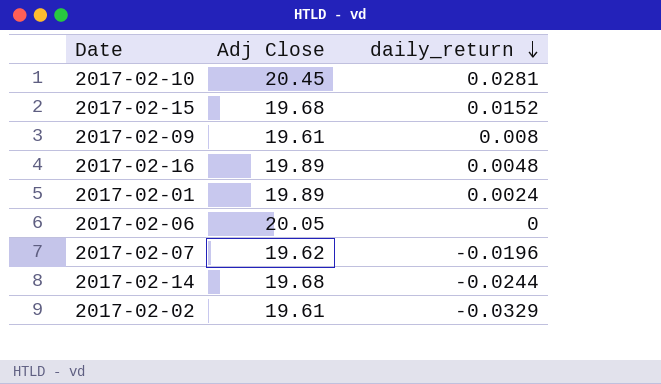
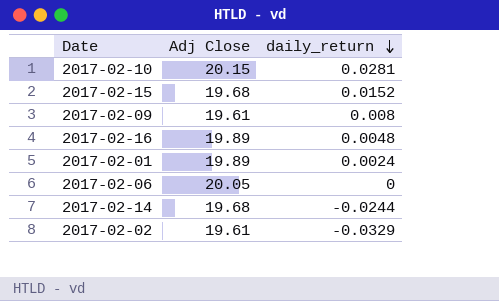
row 2017-02-07: 19.62 | -0.0196 -> none
2017-02-10 | Adj Close: 20.45 -> 20.15

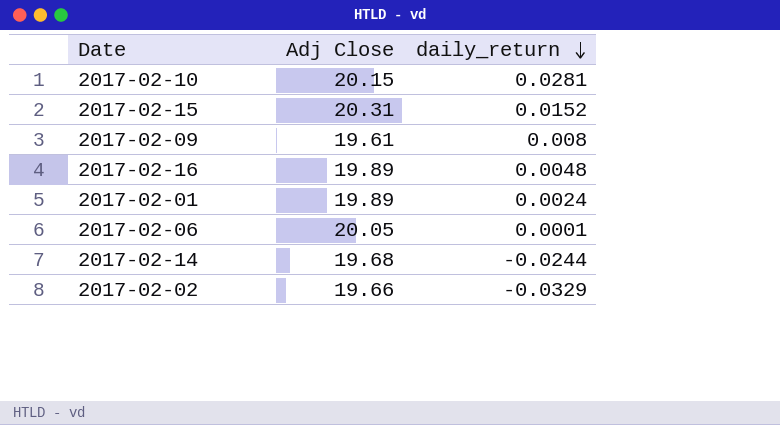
2017-02-15 | Adj Close: 19.68 -> 20.31
2017-02-06 | daily_return: 0 -> 0.0001
2017-02-02 | Adj Close: 19.61 -> 19.66

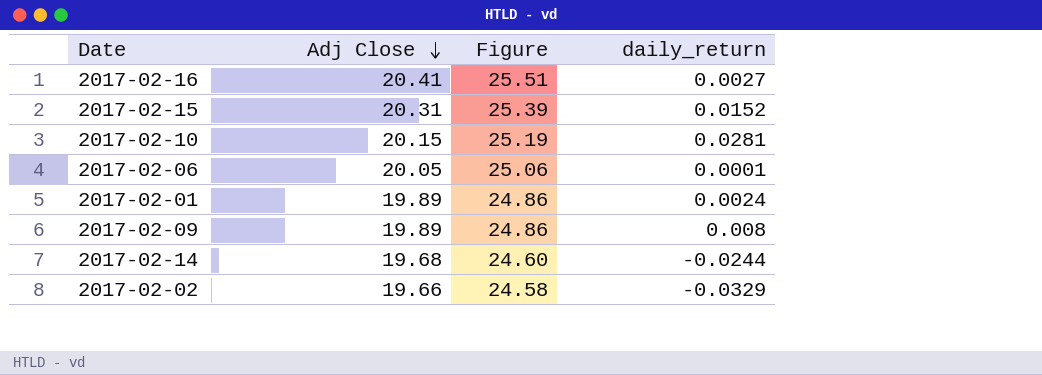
row order: daily_return descending -> Adj Close descending
column Figure | formula: none -> [Adj Close] * 1.25
2017-02-16 | Adj Close: 19.89 -> 20.41
2017-02-16 | daily_return: 0.0048 -> 0.0027
2017-02-09 | Adj Close: 19.61 -> 19.89

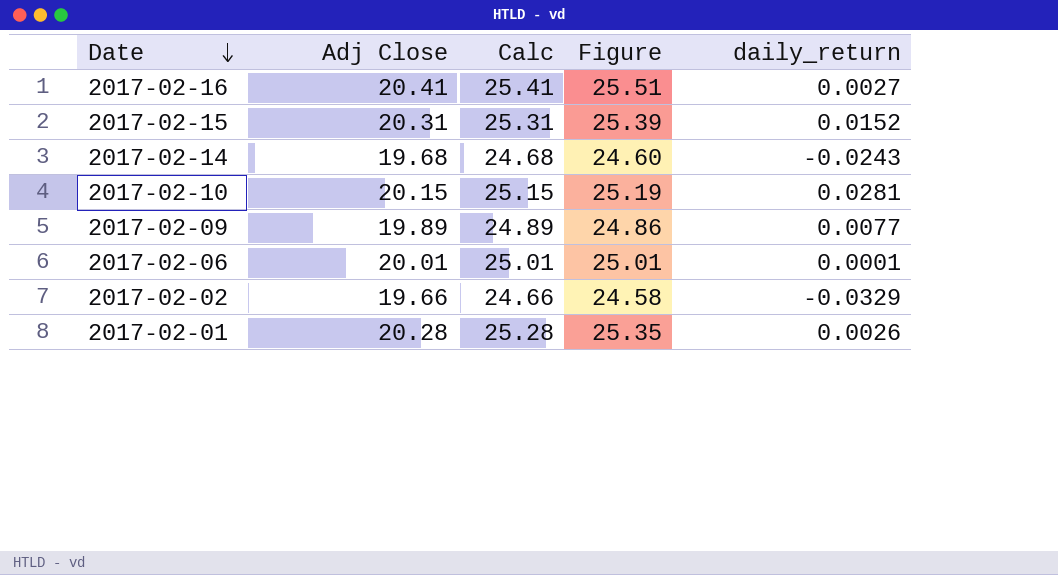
row order: Adj Close descending -> Date descending
column Calc | formula: none -> [Adj Close] + 5
2017-02-14 | daily_return: -0.0244 -> -0.0243
2017-02-09 | daily_return: 0.008 -> 0.0077
2017-02-06 | Adj Close: 20.05 -> 20.01
2017-02-06 | Figure: 25.06 -> 25.01
2017-02-01 | Adj Close: 19.89 -> 20.28
2017-02-01 | Figure: 24.86 -> 25.35
2017-02-01 | daily_return: 0.0024 -> 0.0026

